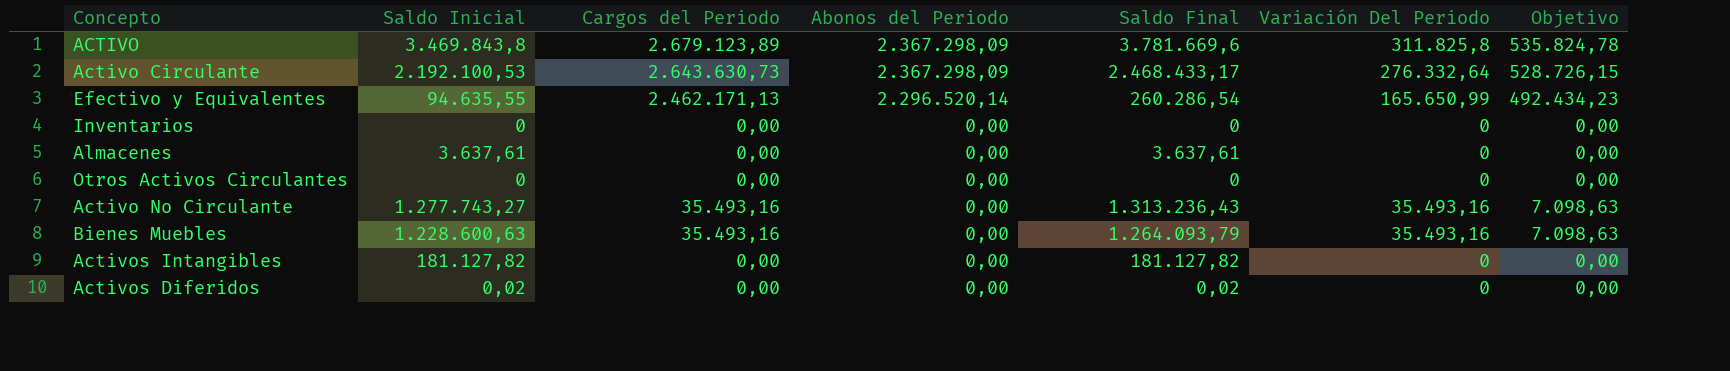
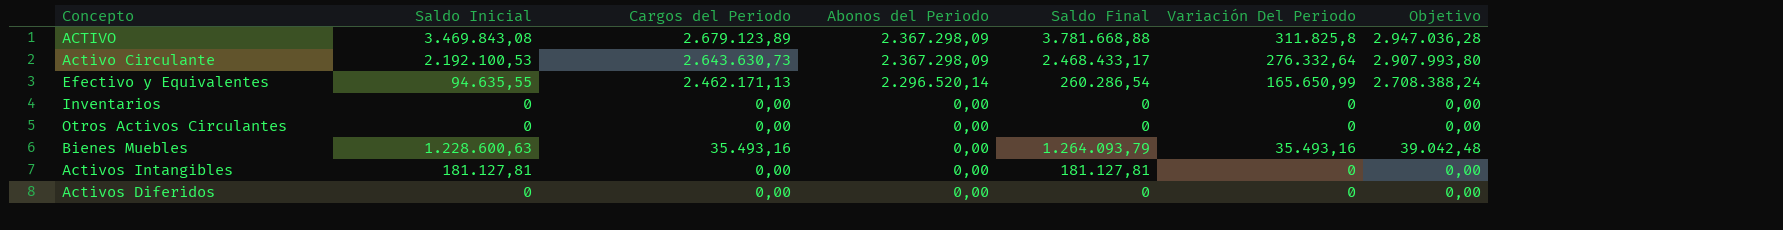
column Objetivo | formula: [Cargos del Periodo] * 0,2 -> [Cargos del Periodo] * 1,1
row Almacenes: 3.637,61 | 0,00 | 0,00 | 3.637,61 | 0 | 0,00 -> none
row Activo No Circulante: 1.277.743,27 | 35.493,16 | 0,00 | 1.313.236,43 | 35.493,16 | 7.098,63 -> none
ACTIVO | Saldo Inicial: 3.469.843,8 -> 3.469.843,08
ACTIVO | Saldo Final: 3.781.669,6 -> 3.781.668,88
Activos Intangibles | Saldo Inicial: 181.127,82 -> 181.127,81
Activos Intangibles | Saldo Final: 181.127,82 -> 181.127,81
Activos Diferidos | Saldo Inicial: 0,02 -> 0
Activos Diferidos | Saldo Final: 0,02 -> 0

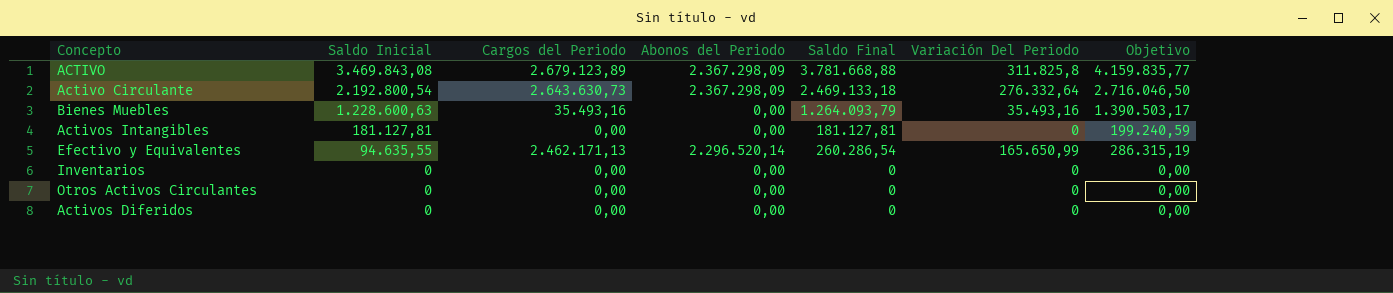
row order: Abonos del Periodo descending -> Saldo Inicial descending
column Objetivo | formula: [Cargos del Periodo] * 1,1 -> [Saldo Final] * 1,1
Activo Circulante | Saldo Inicial: 2.192.100,53 -> 2.192.800,54
Activo Circulante | Saldo Final: 2.468.433,17 -> 2.469.133,18

